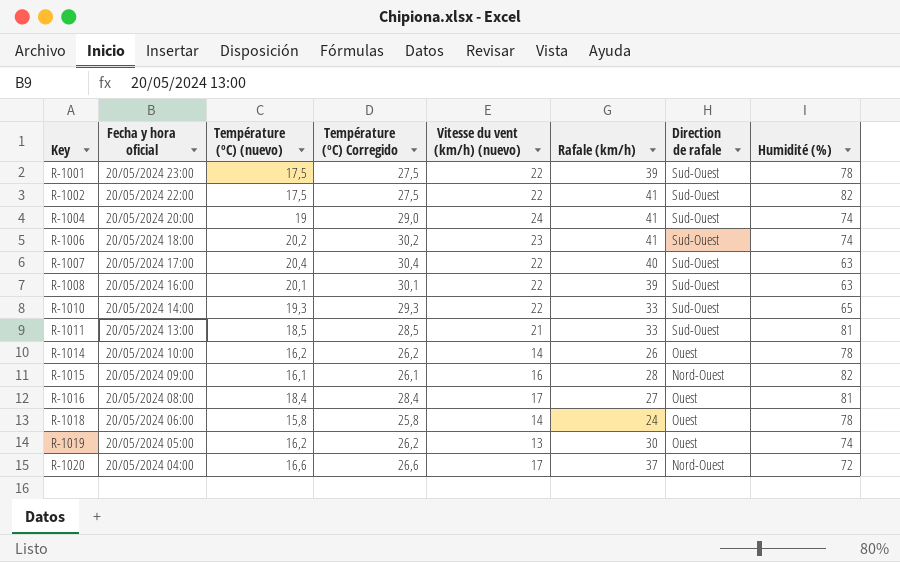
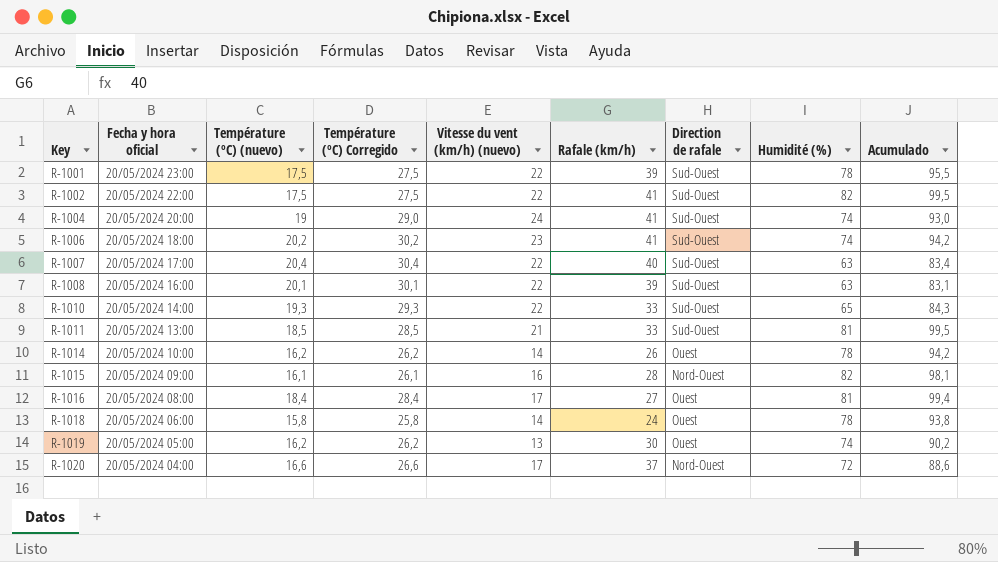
column Acumulado | formula: none -> [Température (ºC) (nuevo)] + [Humidité (%)]

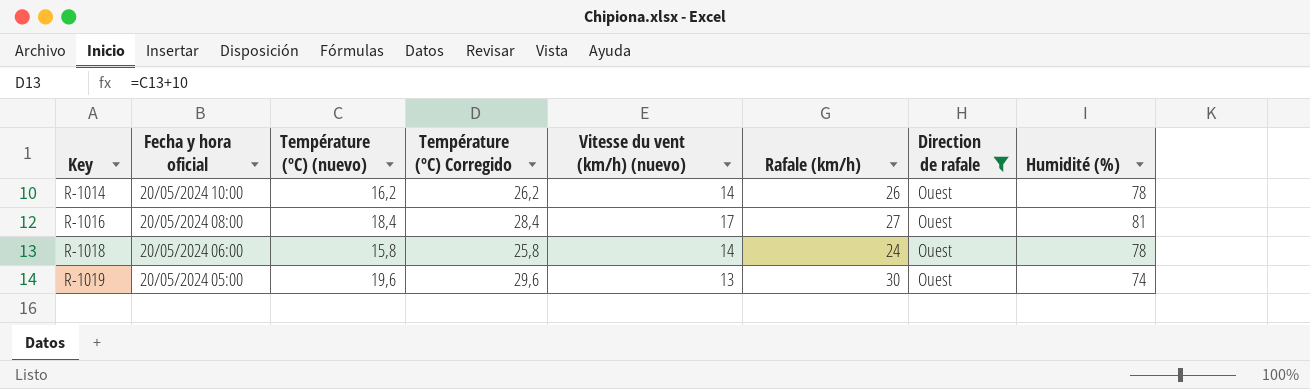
filter: none -> Direction de rafale = Ouest
column Acumulado | formula: [Température (ºC) (nuevo)] + [Humidité (%)] -> none
R-1019 | Température (ºC) (nuevo): 16,2 -> 19,6
R-1019 | Température (ºC) Corregido: 26,2 -> 29,6

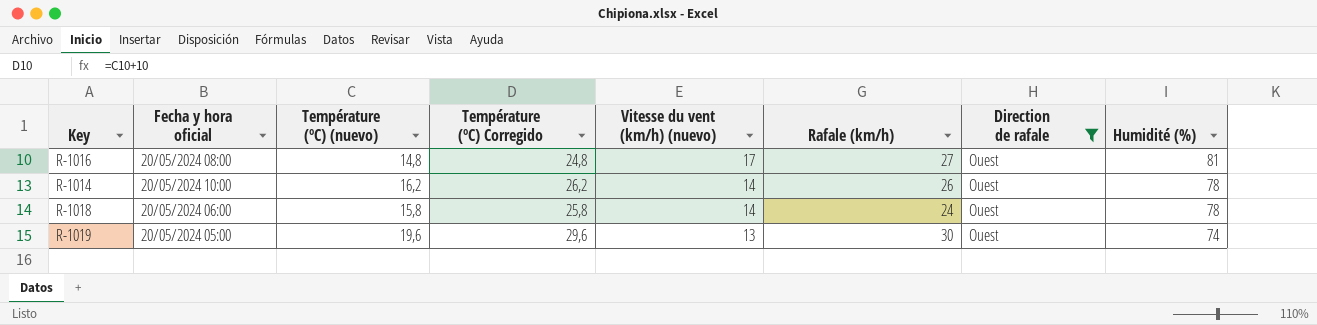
row order: Key ascending -> Vitesse du vent (km/h) (nuevo) descending
R-1016 | Température (ºC) (nuevo): 18,4 -> 14,8
R-1016 | Température (ºC) Corregido: 28,4 -> 24,8

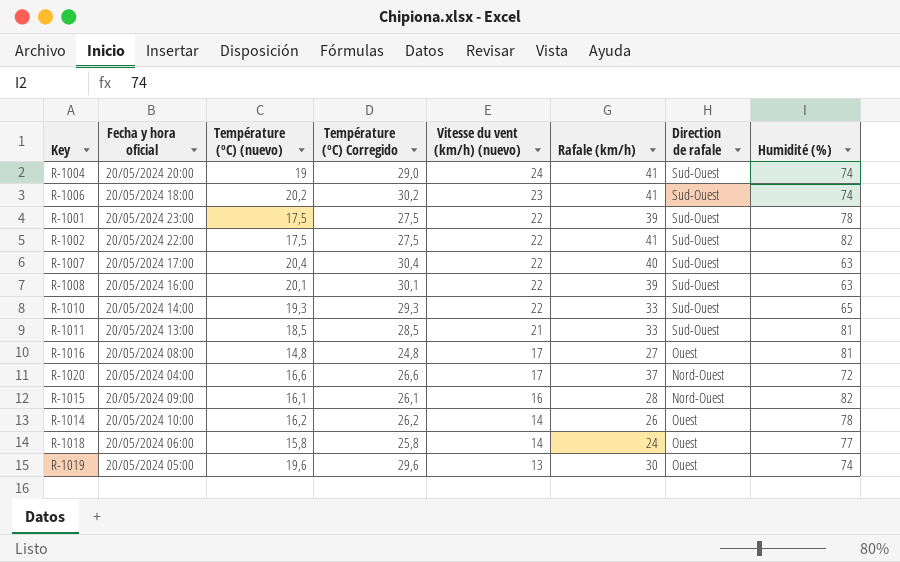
filter: Direction de rafale = Ouest -> none
R-1018 | Humidité (%): 78 -> 77

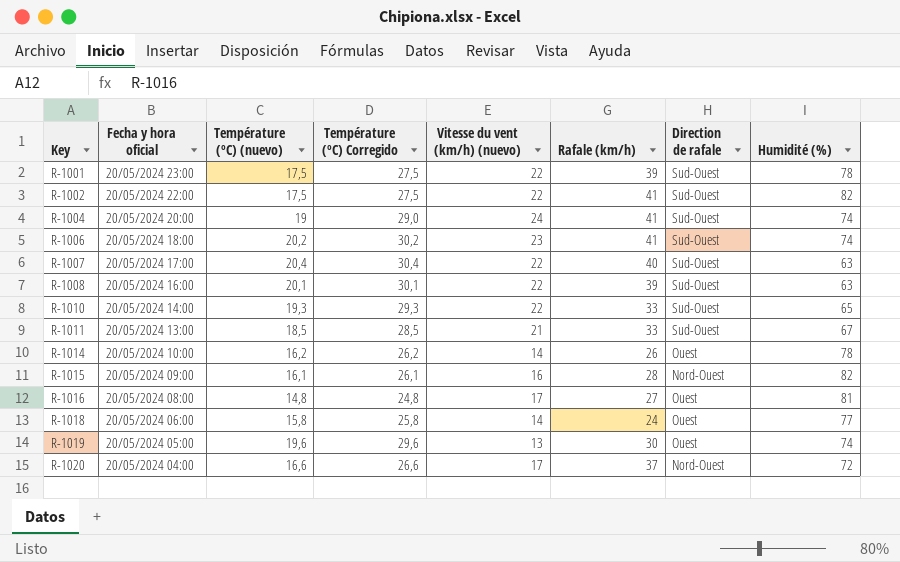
row order: Vitesse du vent (km/h) (nuevo) descending -> Key ascending
R-1011 | Humidité (%): 81 -> 67

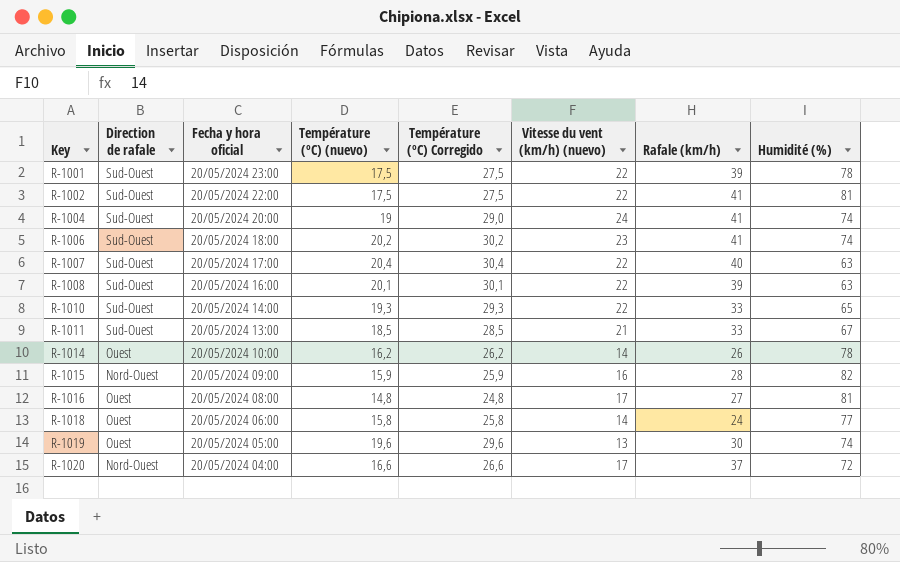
column Direction de rafale | position: 7 -> 2
R-1002 | Humidité (%): 82 -> 81
R-1015 | Température (ºC) (nuevo): 16,1 -> 15,9
R-1015 | Température (ºC) Corregido: 26,1 -> 25,9

